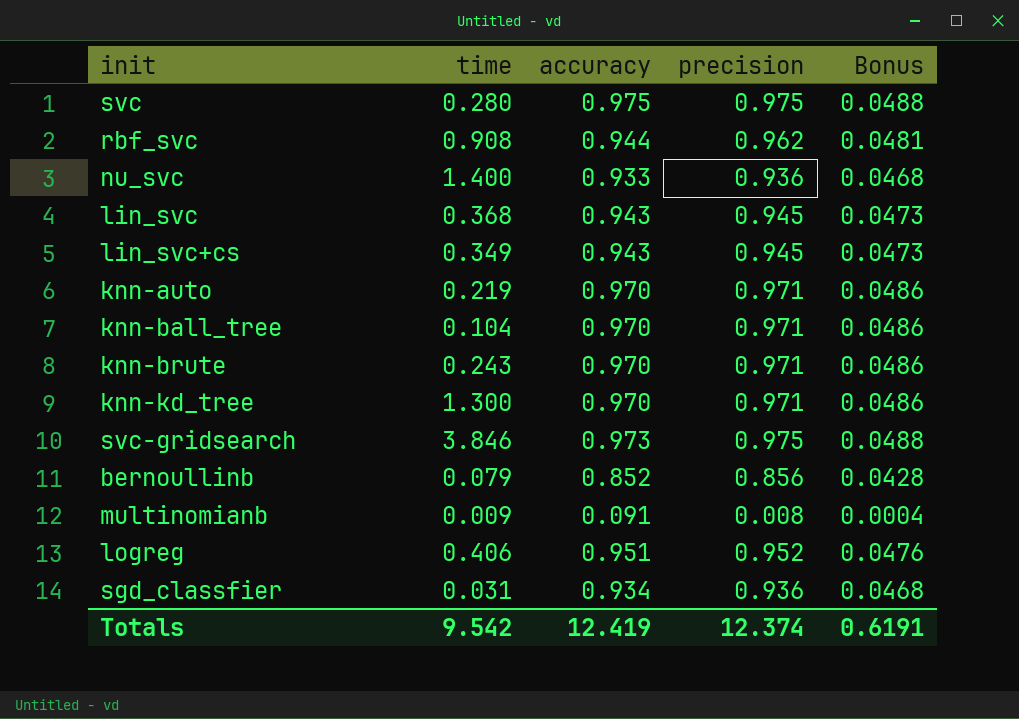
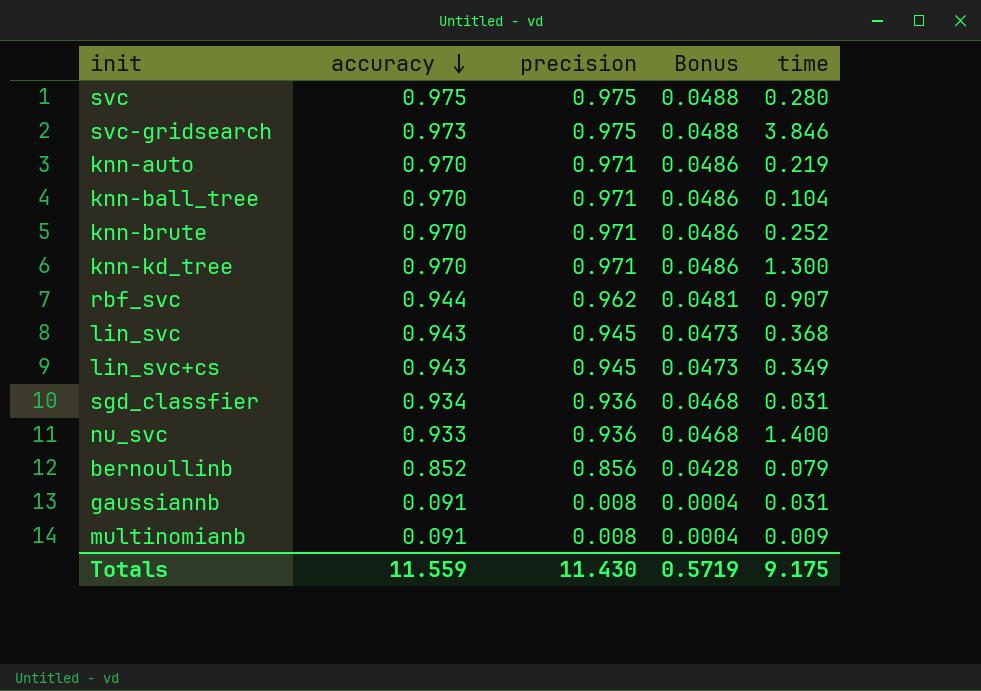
row order: none -> accuracy descending
column time | position: 2 -> 5
row logreg: 0.406 | 0.951 | 0.952 | 0.0476 -> none
knn-brute | time: 0.243 -> 0.252
rbf_svc | time: 0.908 -> 0.907
row gaussiannb: none -> 0.091 | 0.008 | 0.0004 | 0.031
Totals | accuracy: 12.419 -> 11.559
Totals | precision: 12.374 -> 11.430
Totals | Bonus: 0.6191 -> 0.5719
Totals | time: 9.542 -> 9.175

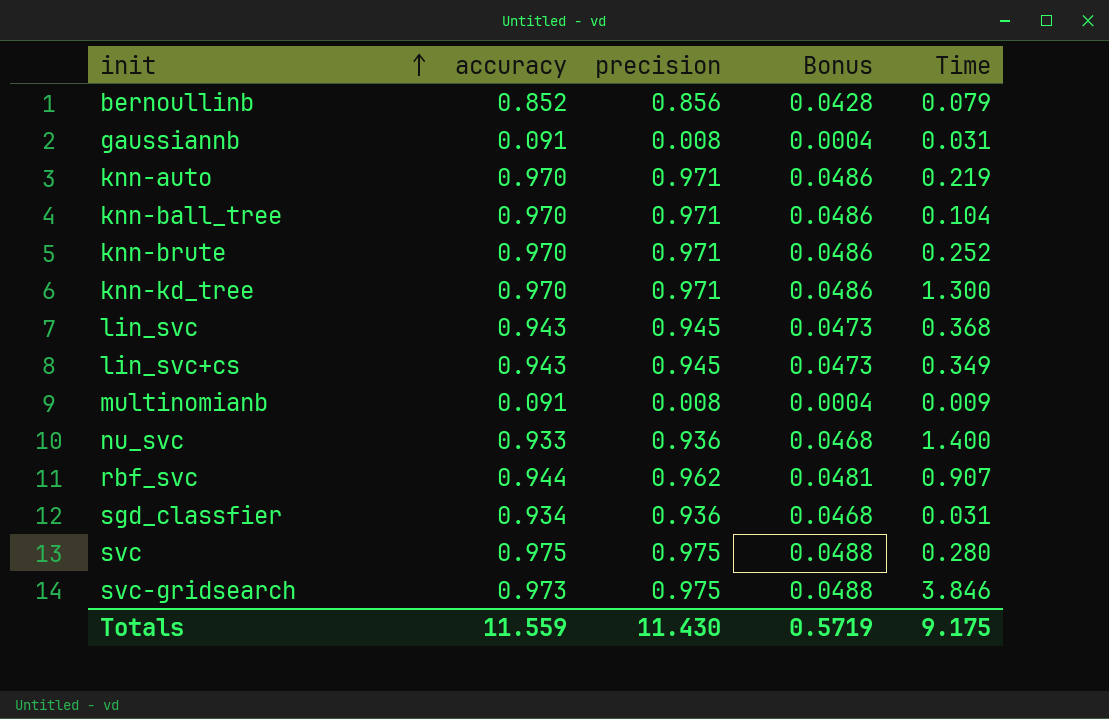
row order: accuracy descending -> init ascending
column name: time -> Time

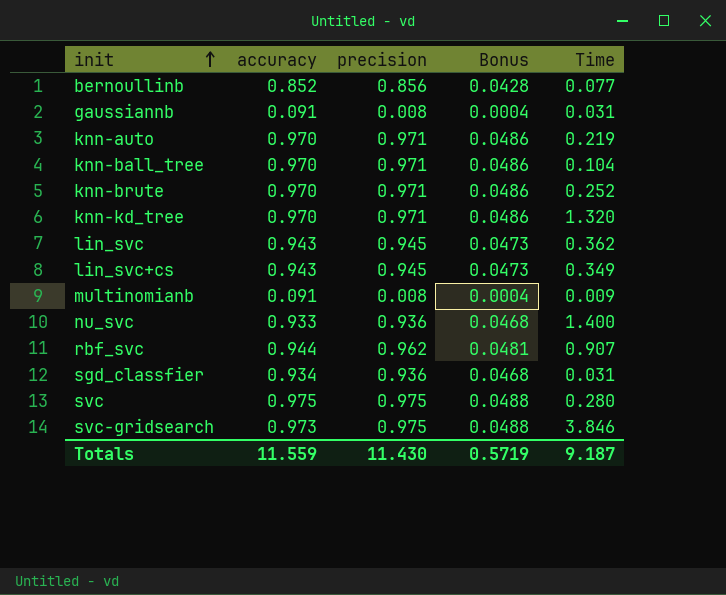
bernoullinb | Time: 0.079 -> 0.077
knn-kd_tree | Time: 1.300 -> 1.320
lin_svc | Time: 0.368 -> 0.362
Totals | Time: 9.175 -> 9.187

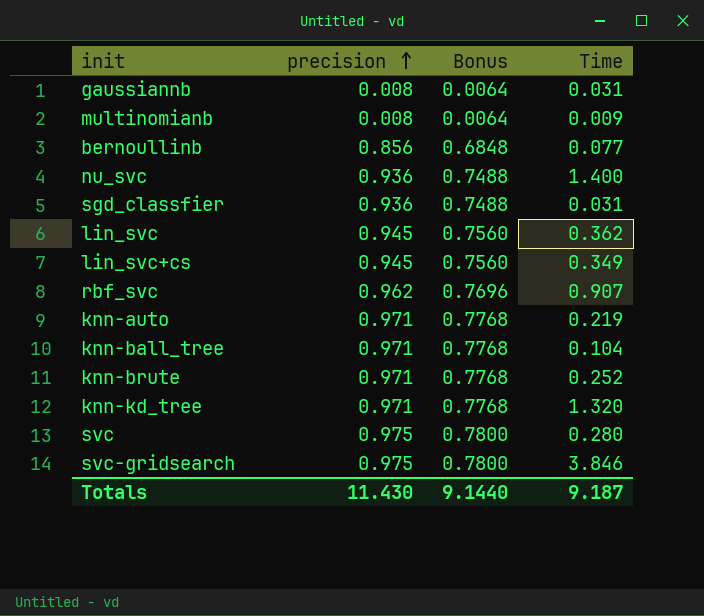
row order: init ascending -> precision ascending
column accuracy | position: 2 -> none
column Bonus | formula: [precision] * 0.05 -> [precision] * 0.8
Totals | Bonus: 0.5719 -> 9.1440

